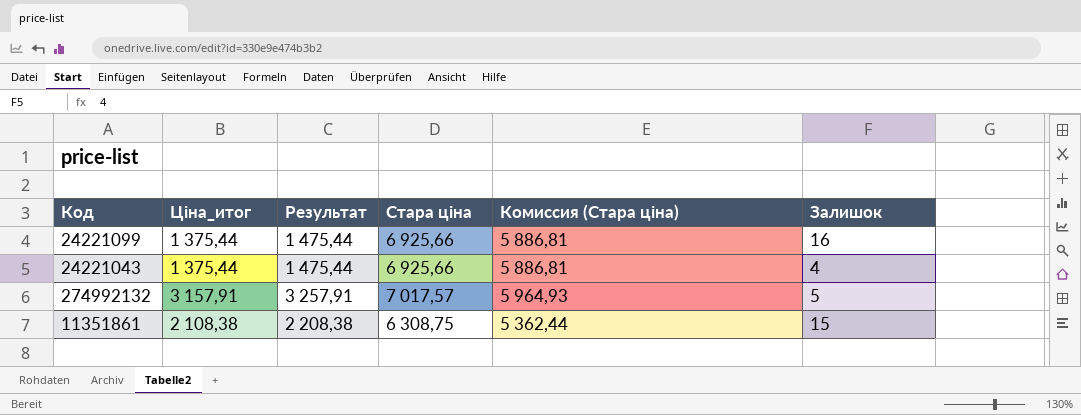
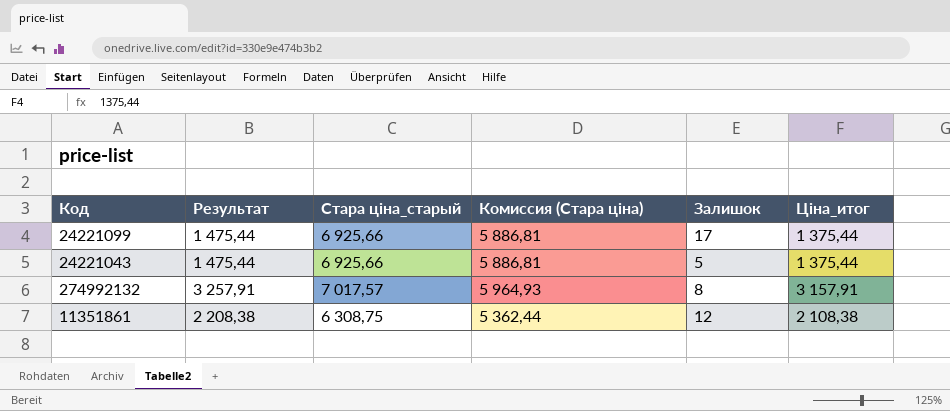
column name: Стара ціна -> Стара ціна_старый
column Ціна_итог | position: 2 -> 6
24221099 | Залишок: 16 -> 17
24221043 | Залишок: 4 -> 5
274992132 | Залишок: 5 -> 8
11351861 | Залишок: 15 -> 12

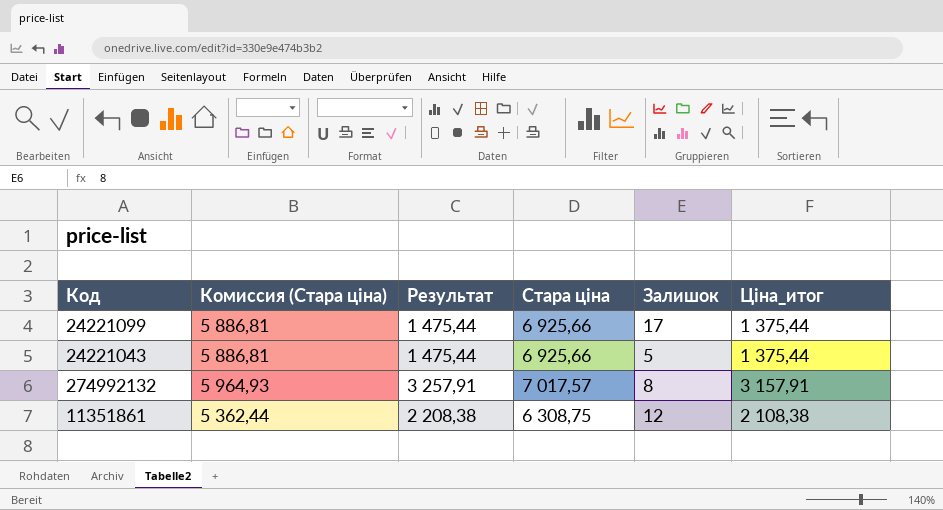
column Комиссия (Стара ціна) | position: 4 -> 2
column name: Стара ціна_старый -> Стара ціна

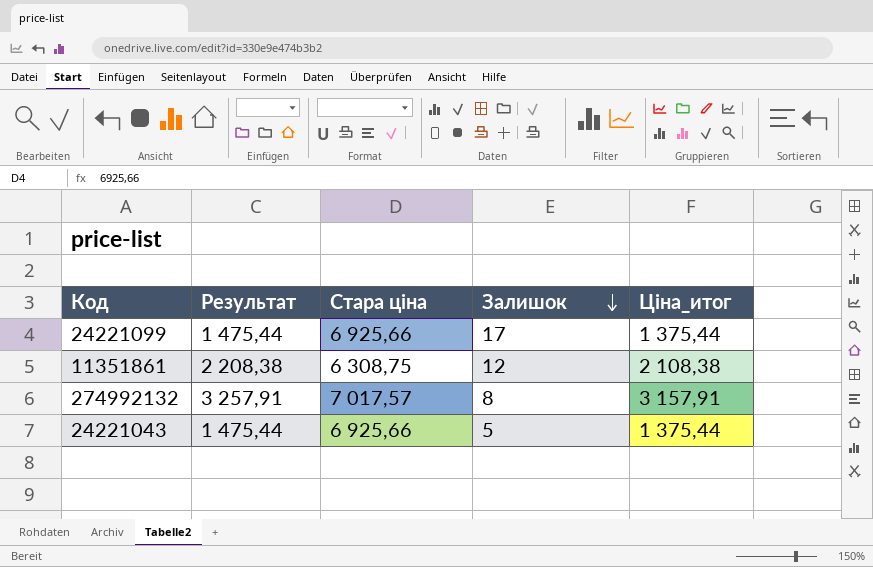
row order: none -> Залишок descending
column Комиссия (Стара ціна) | formula: [Стара ціна] * 0,85 -> none

